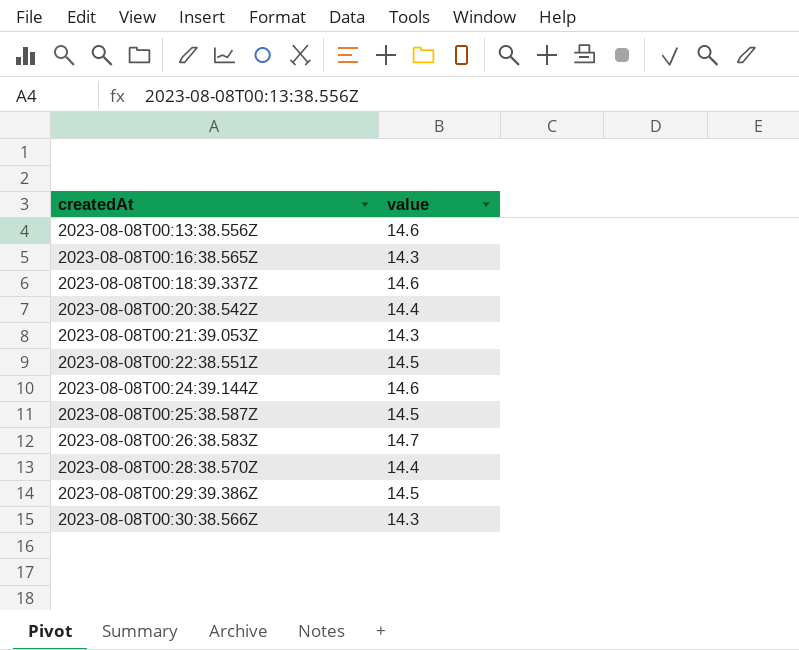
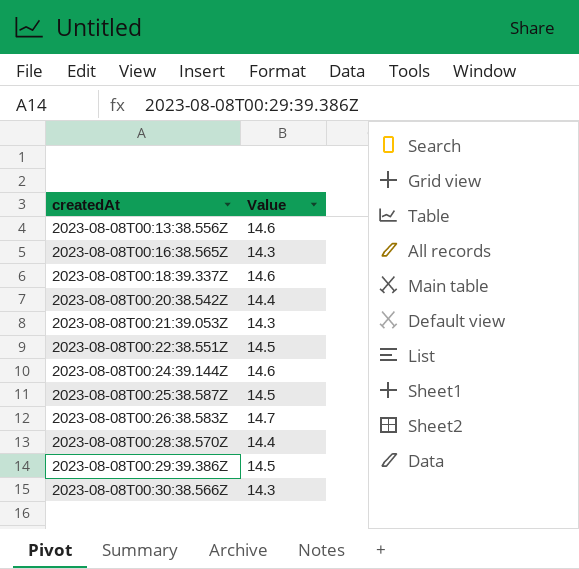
column name: value -> Value

